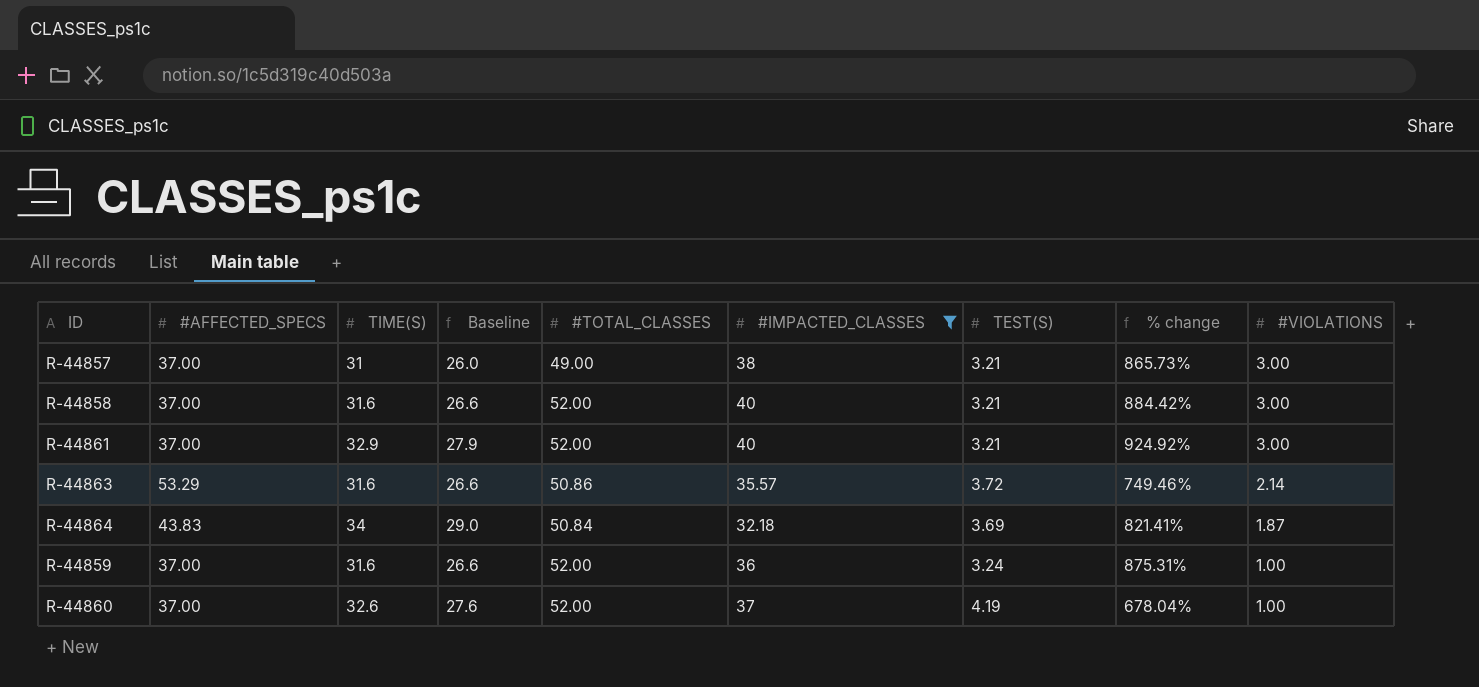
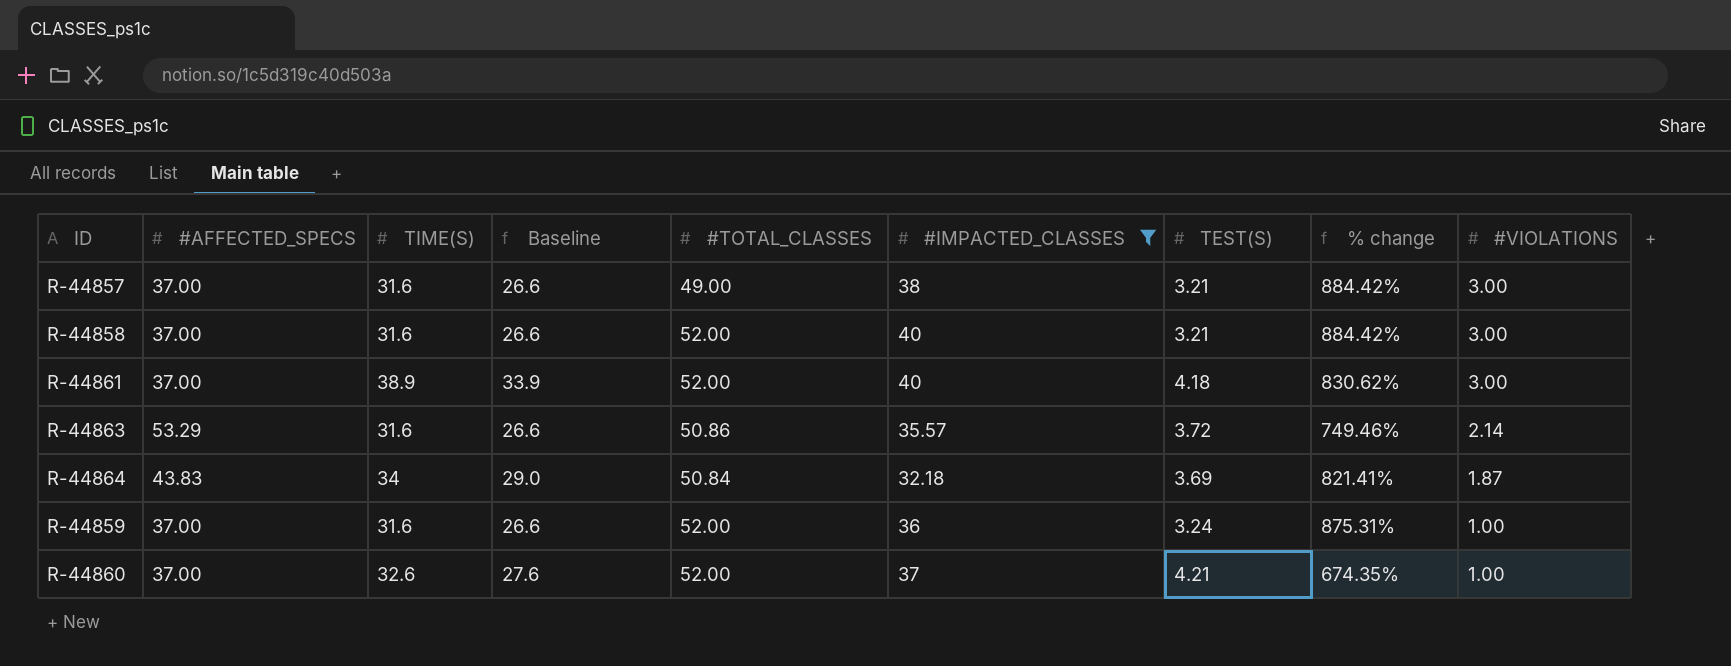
R-44857 | TIME(S): 31 -> 31.6
R-44857 | Baseline: 26.0 -> 26.6
R-44857 | % change: 865.73% -> 884.42%
R-44861 | TIME(S): 32.9 -> 38.9
R-44861 | Baseline: 27.9 -> 33.9
R-44861 | TEST(S): 3.21 -> 4.18
R-44861 | % change: 924.92% -> 830.62%
R-44860 | TEST(S): 4.19 -> 4.21
R-44860 | % change: 678.04% -> 674.35%

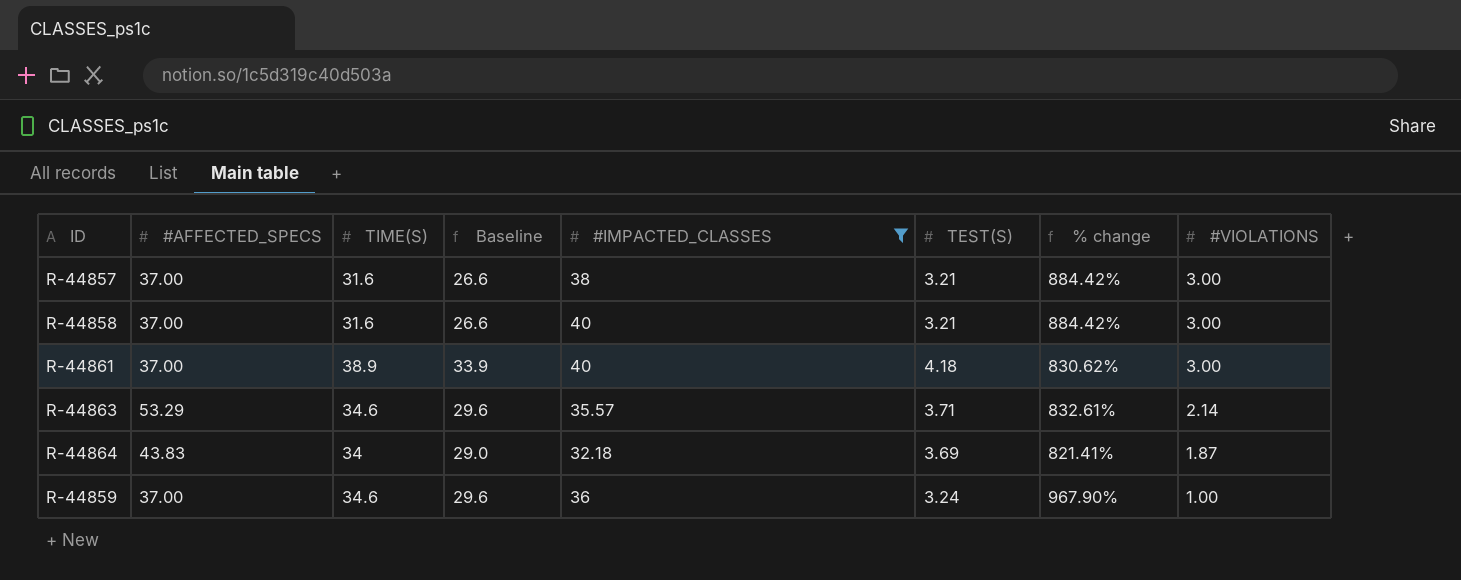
column #TOTAL_CLASSES | position: 5 -> none
row R-44860: 37.00 | 32.6 | 27.6 | 52.00 | 37 | 4.21 | 674.35% | 1.00 -> none
R-44863 | TIME(S): 31.6 -> 34.6
R-44863 | Baseline: 26.6 -> 29.6
R-44863 | TEST(S): 3.72 -> 3.71
R-44863 | % change: 749.46% -> 832.61%
R-44859 | TIME(S): 31.6 -> 34.6
R-44859 | Baseline: 26.6 -> 29.6
R-44859 | % change: 875.31% -> 967.90%

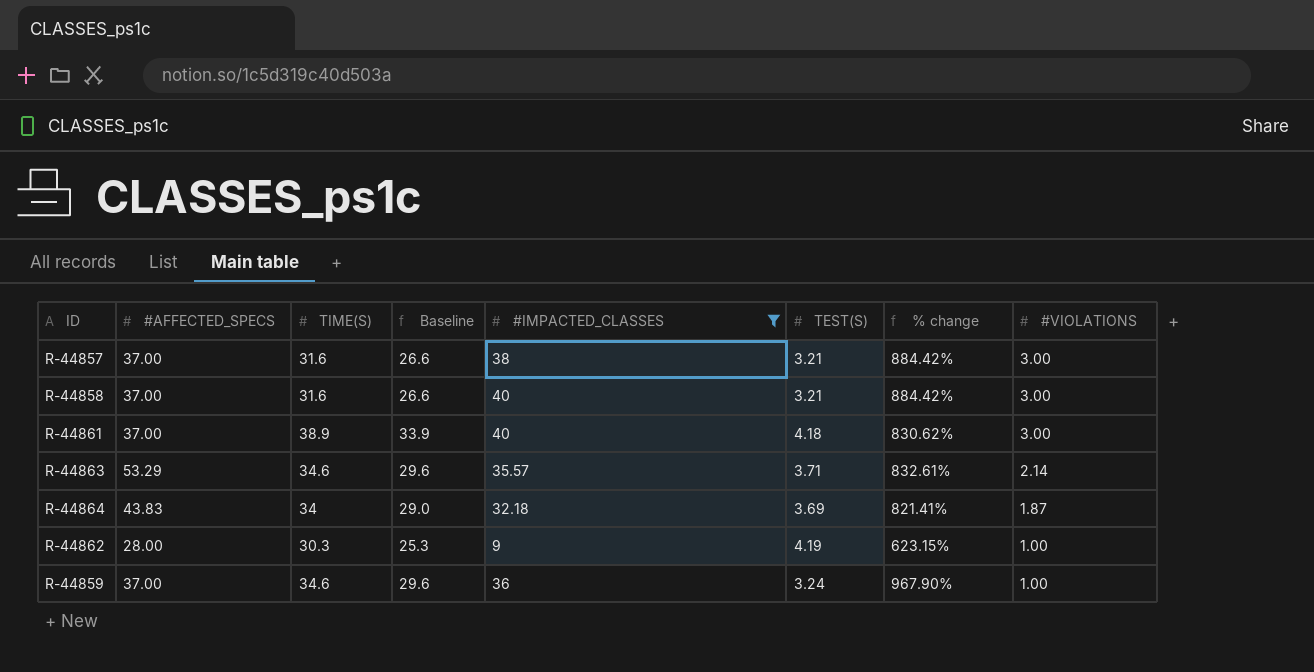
row R-44862: none -> 28.00 | 30.3 | 25.3 | 9 | 4.19 | 623.15% | 1.00

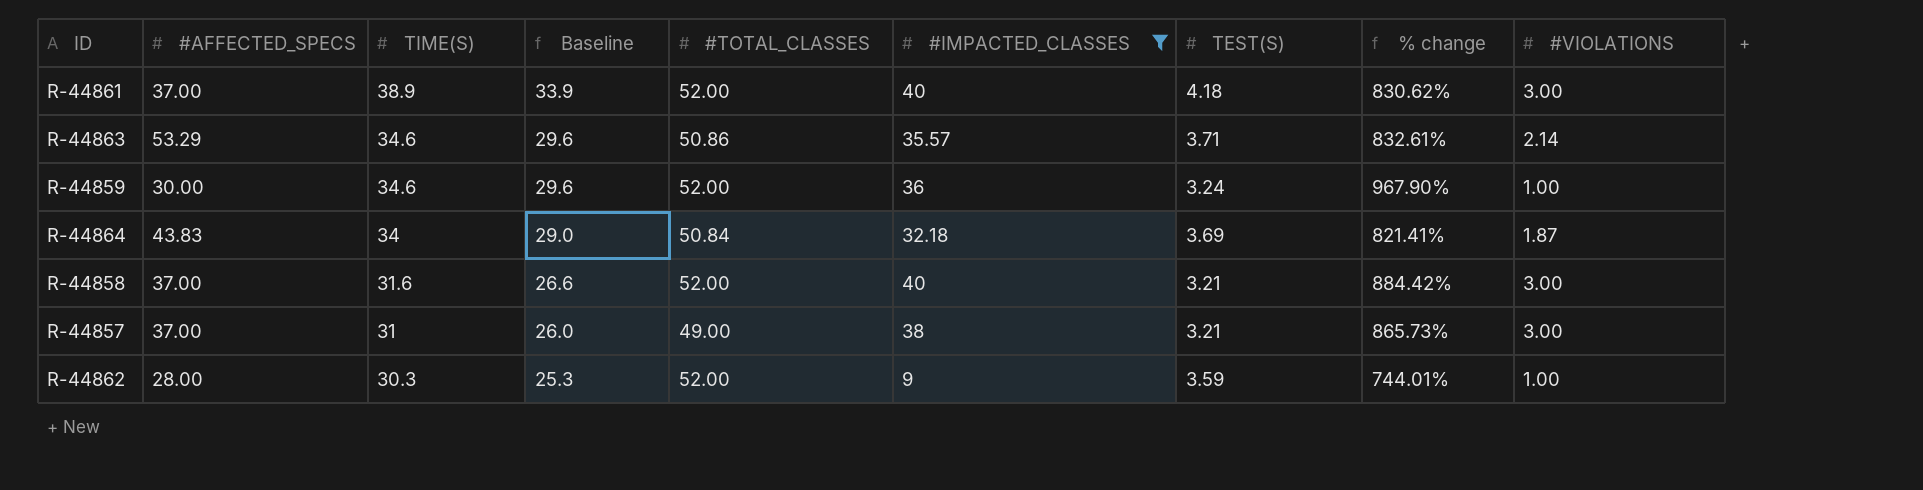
row order: #VIOLATIONS descending -> TIME(S) descending
column #TOTAL_CLASSES | position: none -> 5
R-44859 | #AFFECTED_SPECS: 37.00 -> 30.00
R-44857 | TIME(S): 31.6 -> 31
R-44857 | Baseline: 26.6 -> 26.0
R-44857 | % change: 884.42% -> 865.73%
R-44862 | TEST(S): 4.19 -> 3.59
R-44862 | % change: 623.15% -> 744.01%

